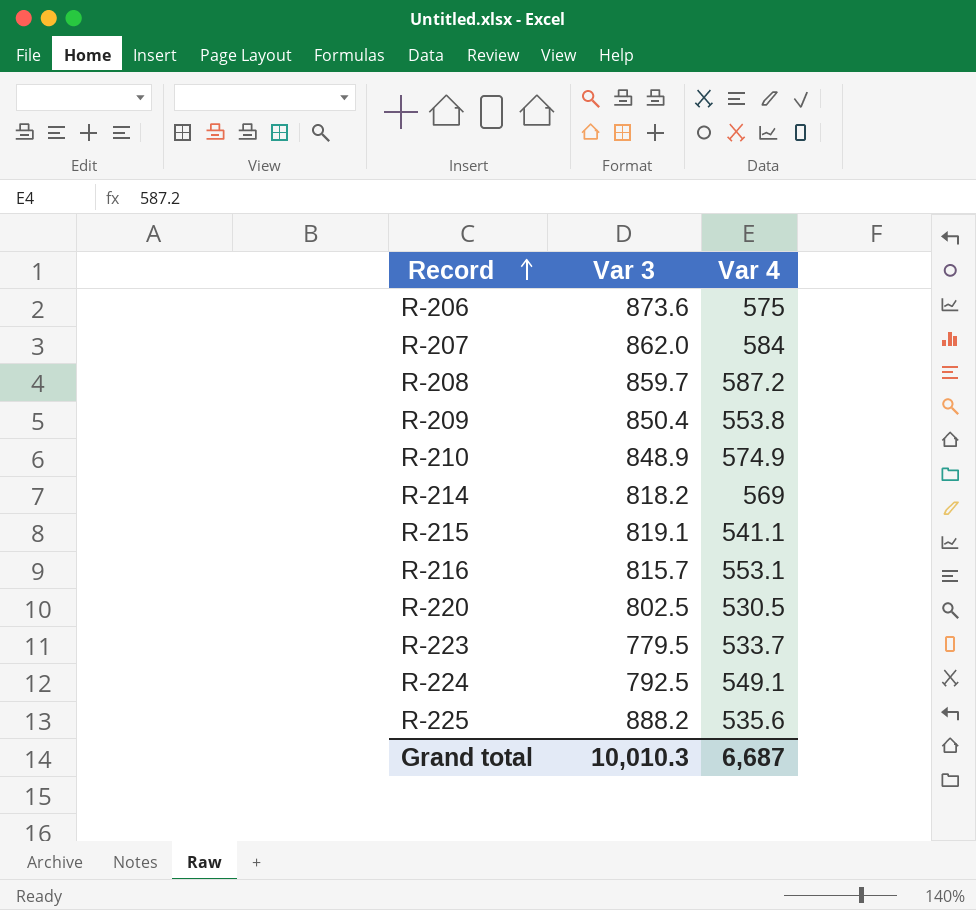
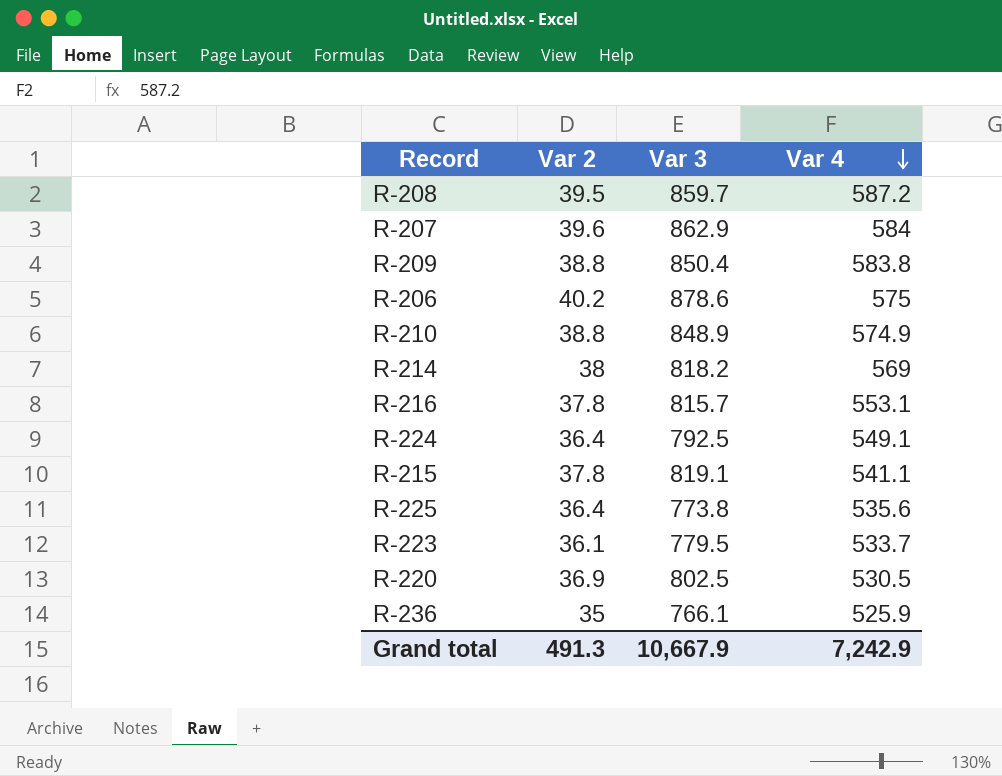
row order: Record ascending -> Var 4 descending
column Var 2 | position: none -> 2
R-207 | Var 3: 862.0 -> 862.9
R-209 | Var 4: 553.8 -> 583.8
R-206 | Var 3: 873.6 -> 878.6
R-225 | Var 3: 888.2 -> 773.8
row R-236: none -> 35 | 766.1 | 525.9
Grand total | Var 3: 10,010.3 -> 10,667.9
Grand total | Var 4: 6,687 -> 7,242.9

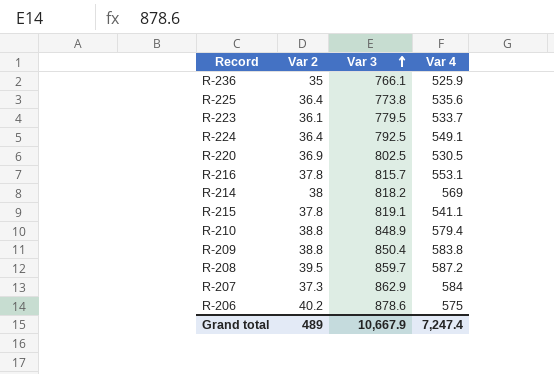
row order: Var 4 descending -> Var 3 ascending
R-210 | Var 4: 574.9 -> 579.4
R-207 | Var 2: 39.6 -> 37.3
Grand total | Var 2: 491.3 -> 489
Grand total | Var 4: 7,242.9 -> 7,247.4

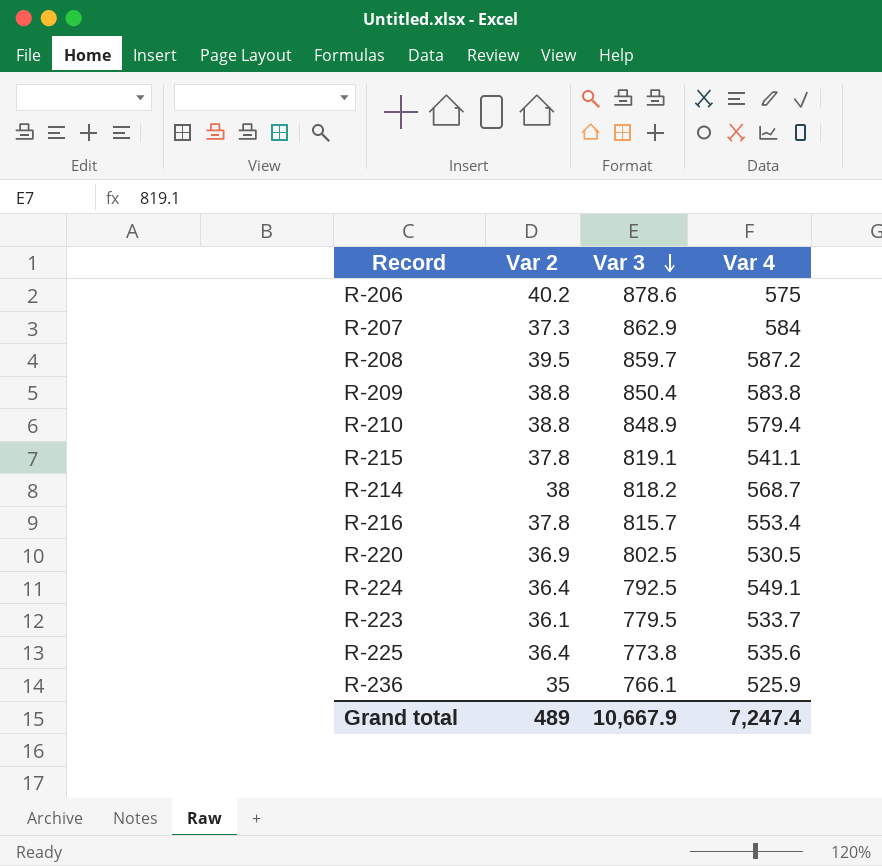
row order: Var 3 ascending -> Var 3 descending
R-214 | Var 4: 569 -> 568.7
R-216 | Var 4: 553.1 -> 553.4

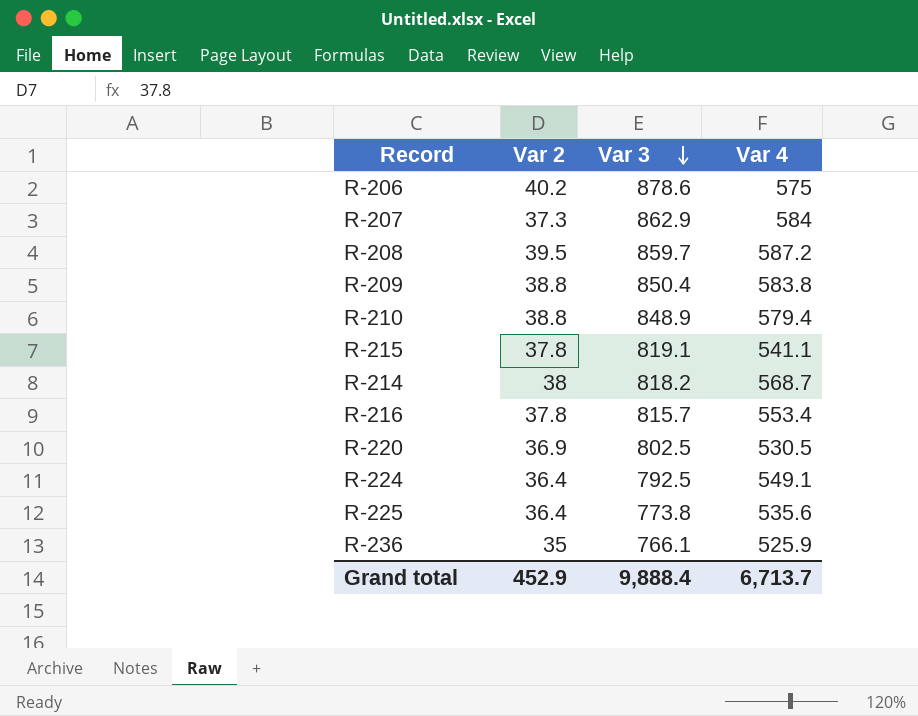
row R-223: 36.1 | 779.5 | 533.7 -> none
Grand total | Var 2: 489 -> 452.9
Grand total | Var 3: 10,667.9 -> 9,888.4
Grand total | Var 4: 7,247.4 -> 6,713.7

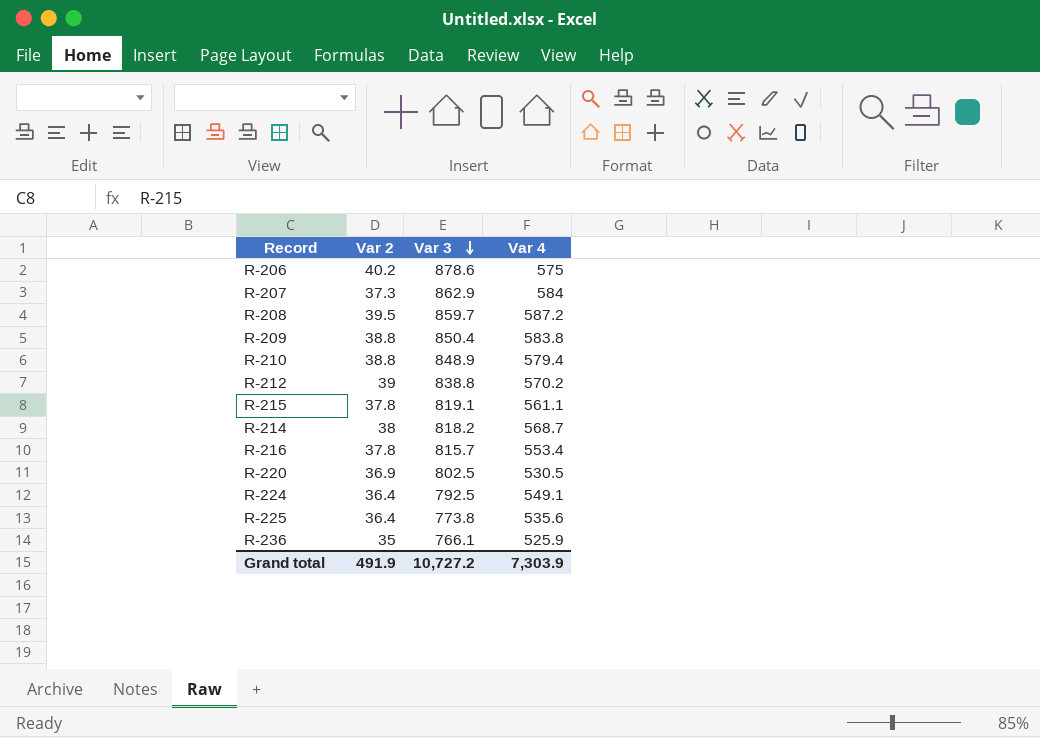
row R-212: none -> 39 | 838.8 | 570.2
R-215 | Var 4: 541.1 -> 561.1
Grand total | Var 2: 452.9 -> 491.9
Grand total | Var 3: 9,888.4 -> 10,727.2
Grand total | Var 4: 6,713.7 -> 7,303.9

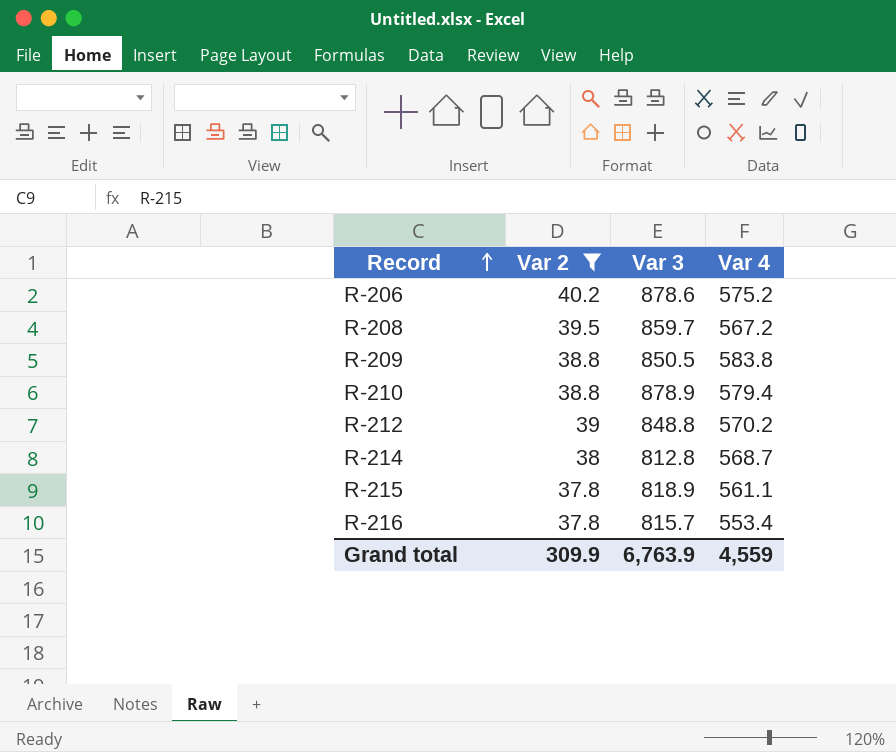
filter: none -> Var 2 >= 37.8
row order: Var 3 descending -> Record ascending
R-206 | Var 4: 575 -> 575.2
R-208 | Var 4: 587.2 -> 567.2
R-209 | Var 3: 850.4 -> 850.5
R-210 | Var 3: 848.9 -> 878.9
R-212 | Var 3: 838.8 -> 848.8
R-214 | Var 3: 818.2 -> 812.8
R-215 | Var 3: 819.1 -> 818.9
Grand total | Var 2: 491.9 -> 309.9
Grand total | Var 3: 10,727.2 -> 6,763.9
Grand total | Var 4: 7,303.9 -> 4,559

